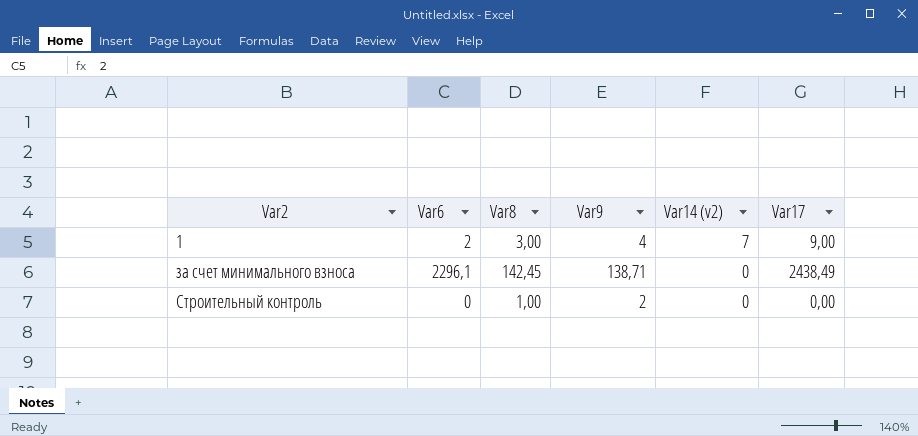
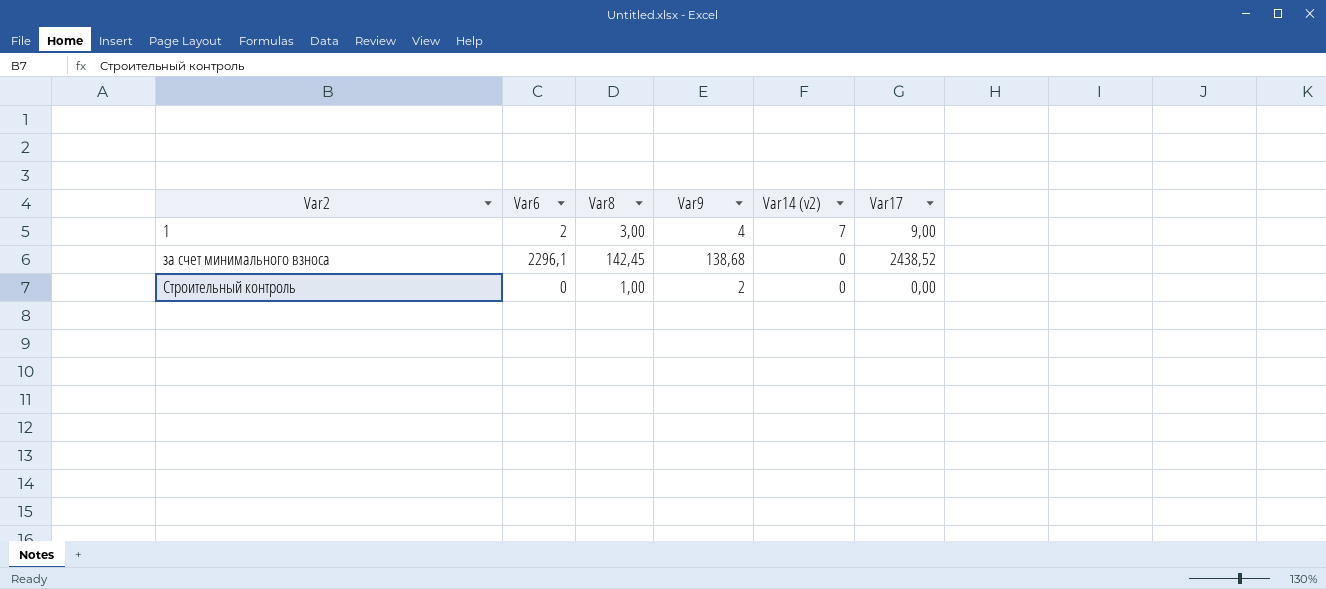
за счет минимального взноса | Var9: 138,71 -> 138,68
за счет минимального взноса | Var17: 2438,49 -> 2438,52

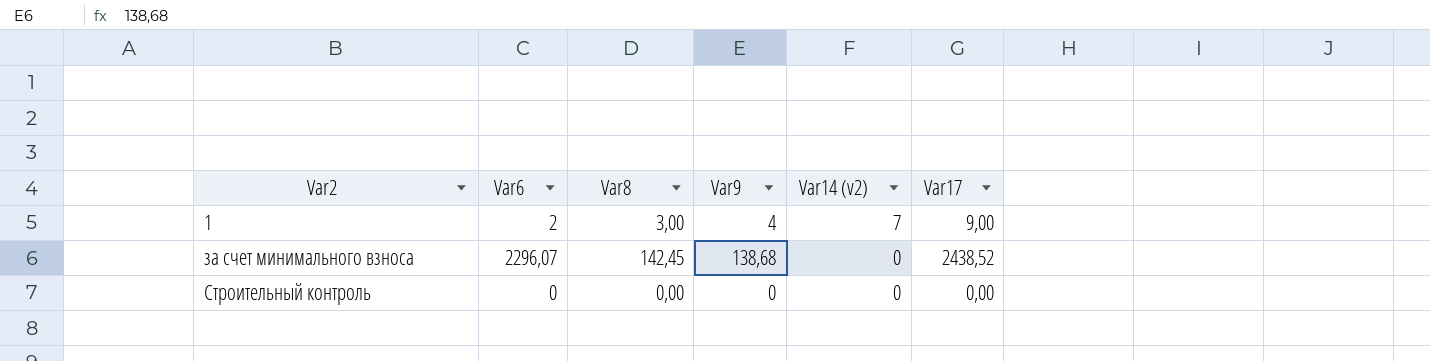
за счет минимального взноса | Var6: 2296,1 -> 2296,07
Строительный контроль | Var8: 1,00 -> 0,00
Строительный контроль | Var9: 2 -> 0

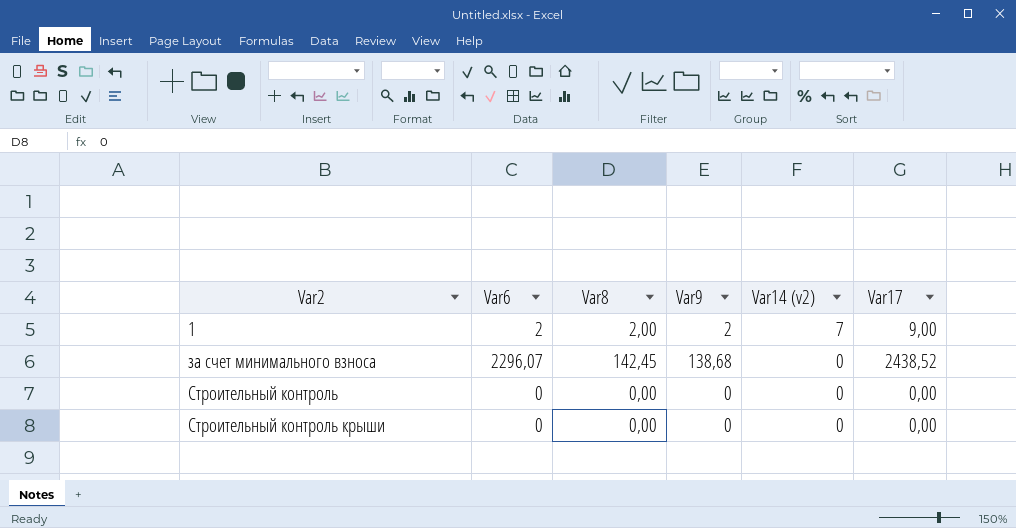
1 | Var8: 3,00 -> 2,00
1 | Var9: 4 -> 2
row Строительный контроль крыши: none -> 0 | 0,00 | 0 | 0 | 0,00

